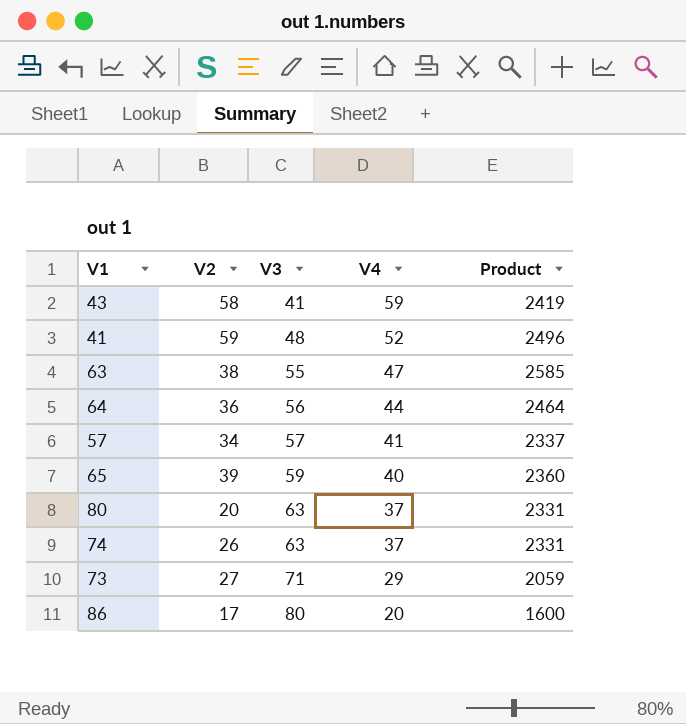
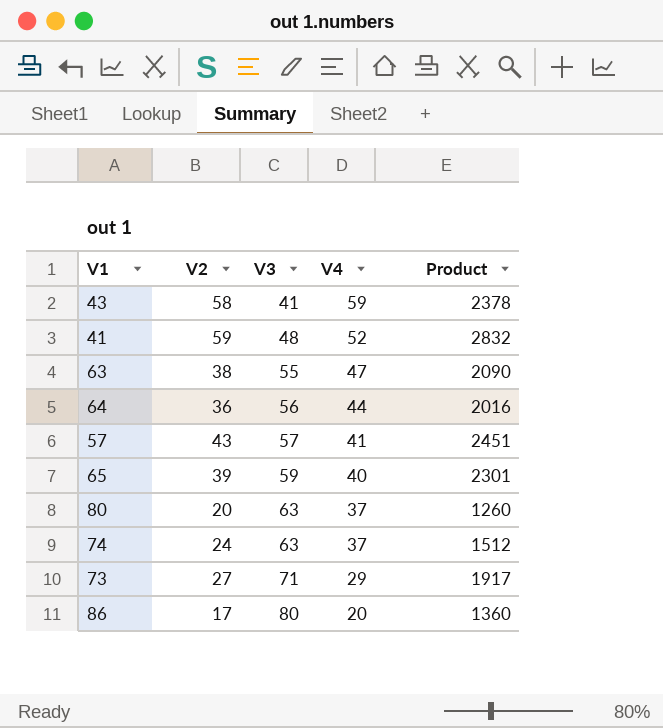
column Product | formula: [V3] * [V4] -> [V2] * [V3]
57 | V2: 34 -> 43
74 | V2: 26 -> 24

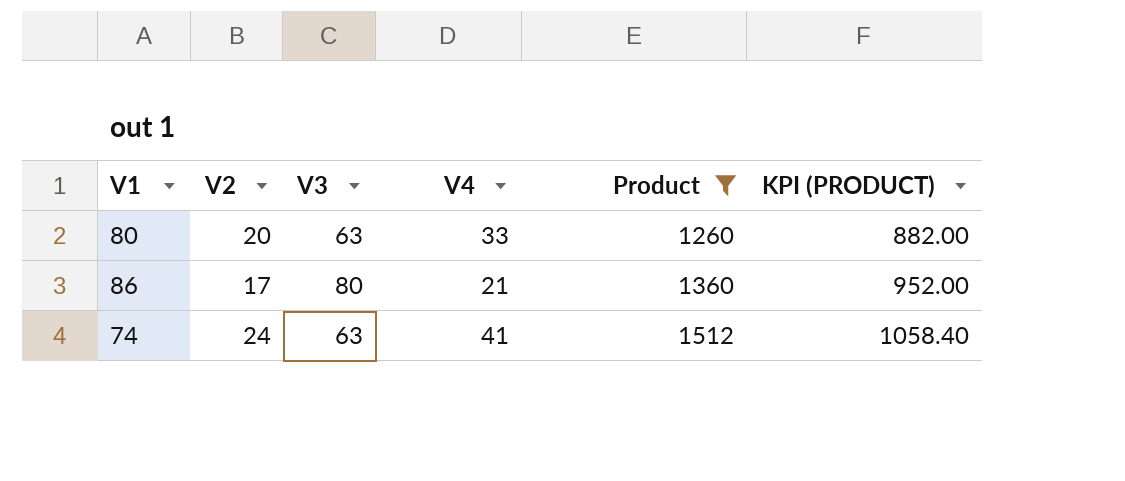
filter: none -> Product <= 1512
row order: V3 ascending -> Product ascending
column KPI (PRODUCT) | formula: none -> [Product] * 0.7
80 | V4: 37 -> 33
86 | V4: 20 -> 21
74 | V4: 37 -> 41

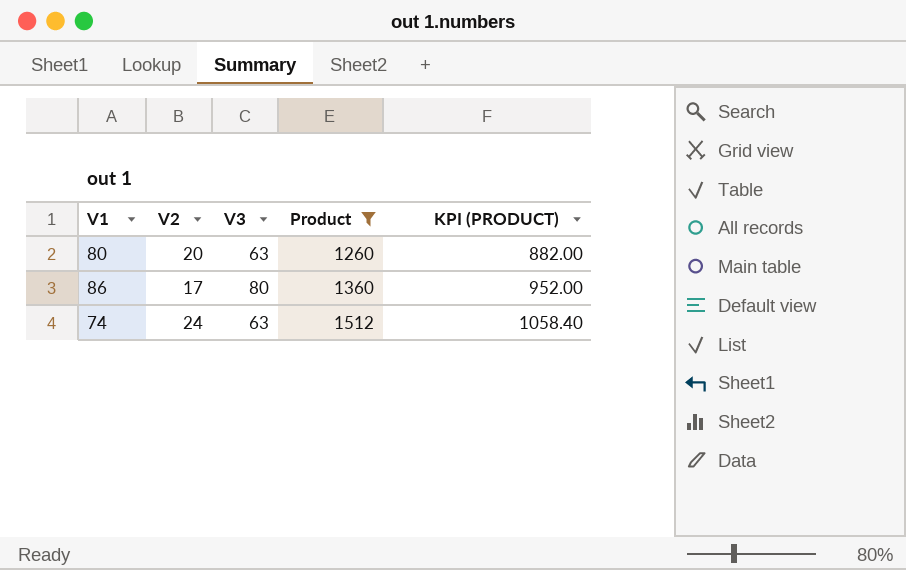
column V4 | position: 4 -> none

